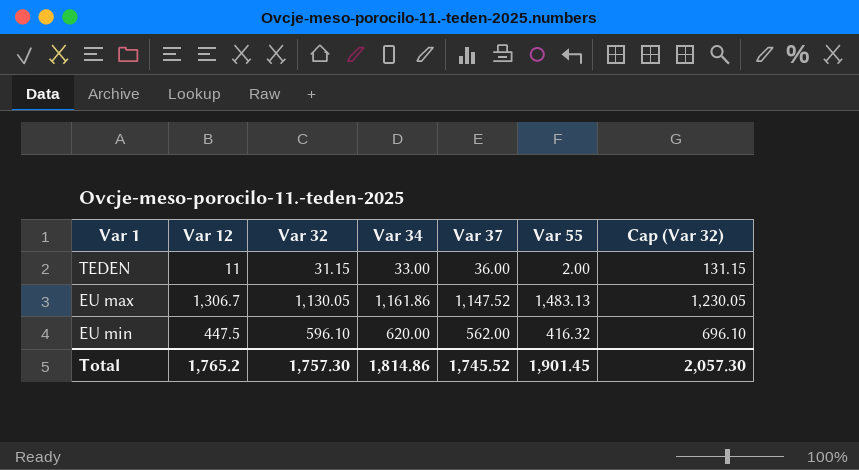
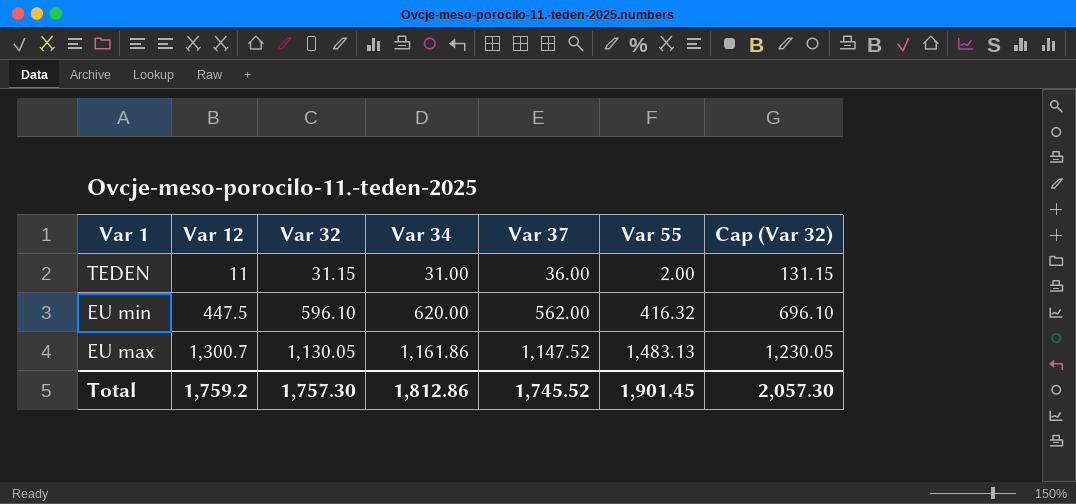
row order: none -> Var 1 descending
TEDEN | Var 34: 33.00 -> 31.00
EU max | Var 12: 1,306.7 -> 1,300.7
Total | Var 12: 1,765.2 -> 1,759.2
Total | Var 34: 1,814.86 -> 1,812.86

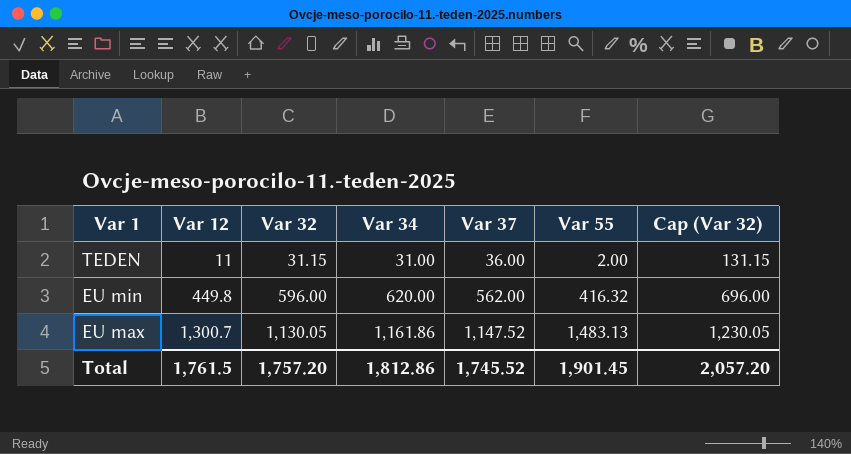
EU min | Var 12: 447.5 -> 449.8
EU min | Var 32: 596.10 -> 596.00
EU min | Cap (Var 32): 696.10 -> 696.00
Total | Var 12: 1,759.2 -> 1,761.5
Total | Var 32: 1,757.30 -> 1,757.20
Total | Cap (Var 32): 2,057.30 -> 2,057.20

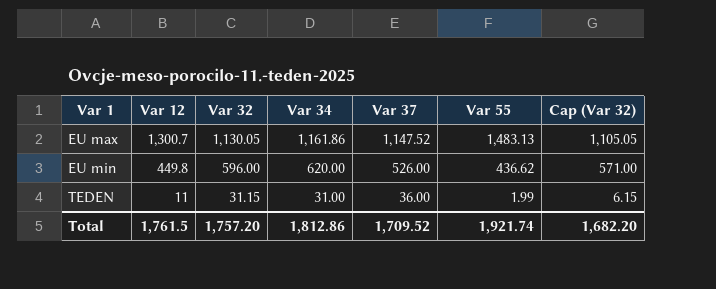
row order: Var 1 descending -> Var 1 ascending
column Cap (Var 32) | formula: [Var 32] + 100 -> [Var 32] - 25
EU min | Var 37: 562.00 -> 526.00
EU min | Var 55: 416.32 -> 436.62
TEDEN | Var 55: 2.00 -> 1.99
Total | Var 37: 1,745.52 -> 1,709.52
Total | Var 55: 1,901.45 -> 1,921.74
Total | Cap (Var 32): 2,057.20 -> 1,682.20

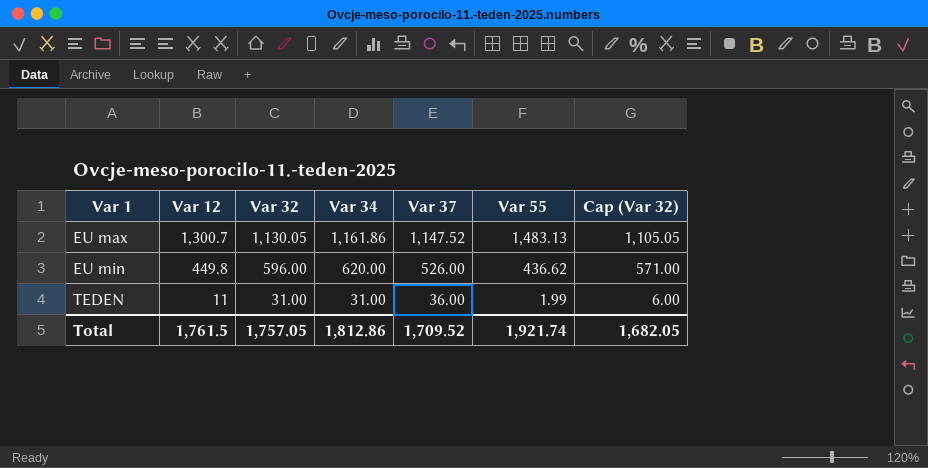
TEDEN | Var 32: 31.15 -> 31.00
TEDEN | Cap (Var 32): 6.15 -> 6.00
Total | Var 32: 1,757.20 -> 1,757.05
Total | Cap (Var 32): 1,682.20 -> 1,682.05

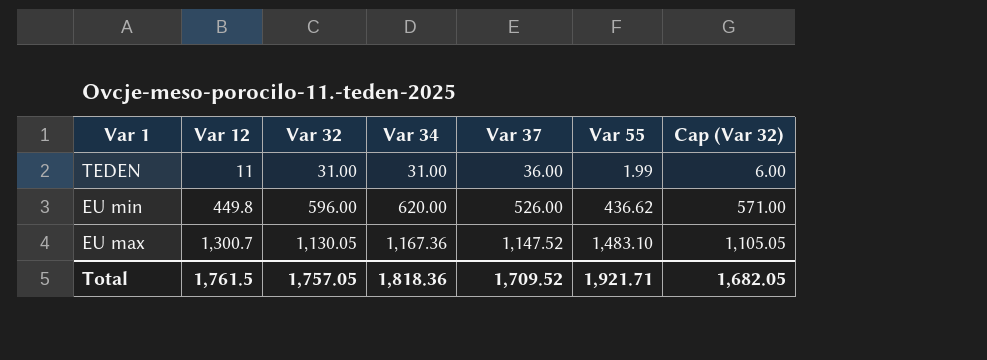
row order: Var 1 ascending -> Var 1 descending
EU max | Var 34: 1,161.86 -> 1,167.36
EU max | Var 55: 1,483.13 -> 1,483.10
Total | Var 34: 1,812.86 -> 1,818.36
Total | Var 55: 1,921.74 -> 1,921.71

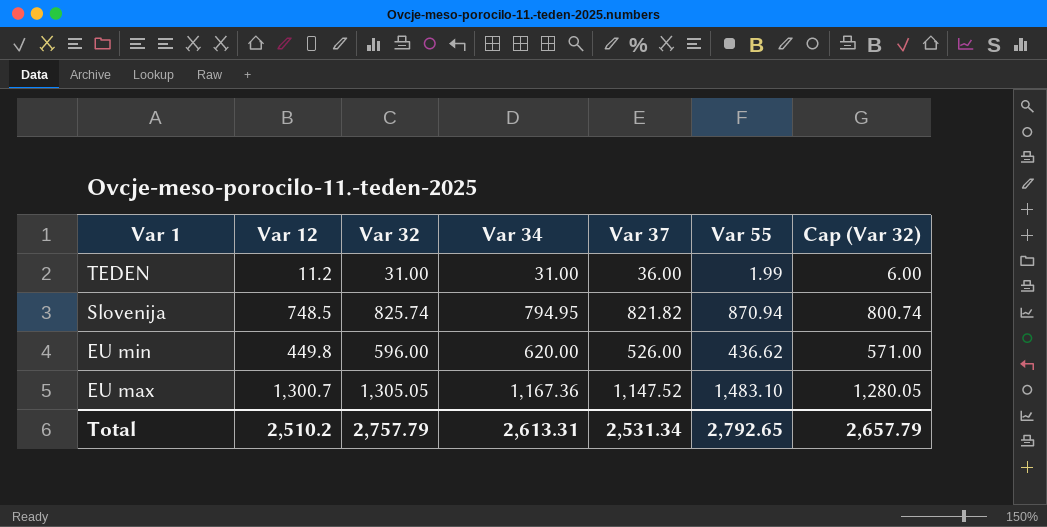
TEDEN | Var 12: 11 -> 11.2
row Slovenija: none -> 748.5 | 825.74 | 794.95 | 821.82 | 870.94 | 800.74
EU max | Var 32: 1,130.05 -> 1,305.05
EU max | Cap (Var 32): 1,105.05 -> 1,280.05
Total | Var 12: 1,761.5 -> 2,510.2
Total | Var 32: 1,757.05 -> 2,757.79
Total | Var 34: 1,818.36 -> 2,613.31
Total | Var 37: 1,709.52 -> 2,531.34
Total | Var 55: 1,921.71 -> 2,792.65
Total | Cap (Var 32): 1,682.05 -> 2,657.79

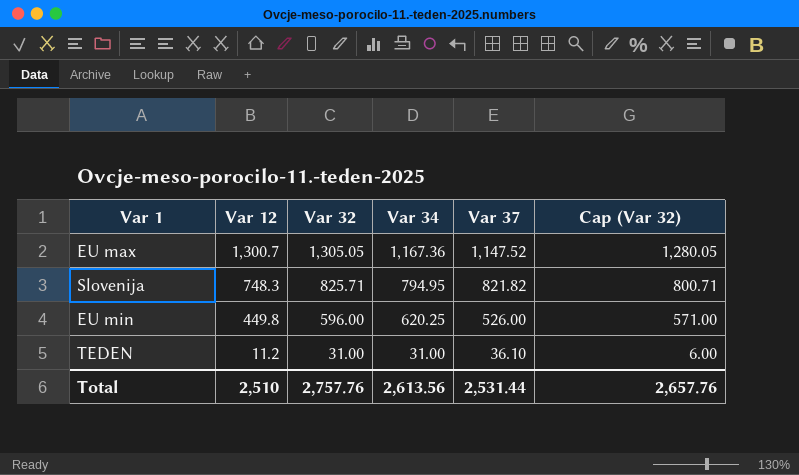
row order: Var 1 descending -> Var 12 descending
column Var 55 | position: 6 -> none
Slovenija | Var 12: 748.5 -> 748.3
Slovenija | Var 32: 825.74 -> 825.71
Slovenija | Cap (Var 32): 800.74 -> 800.71
EU min | Var 34: 620.00 -> 620.25
TEDEN | Var 37: 36.00 -> 36.10
Total | Var 12: 2,510.2 -> 2,510
Total | Var 32: 2,757.79 -> 2,757.76
Total | Var 34: 2,613.31 -> 2,613.56
Total | Var 37: 2,531.34 -> 2,531.44
Total | Cap (Var 32): 2,657.79 -> 2,657.76

